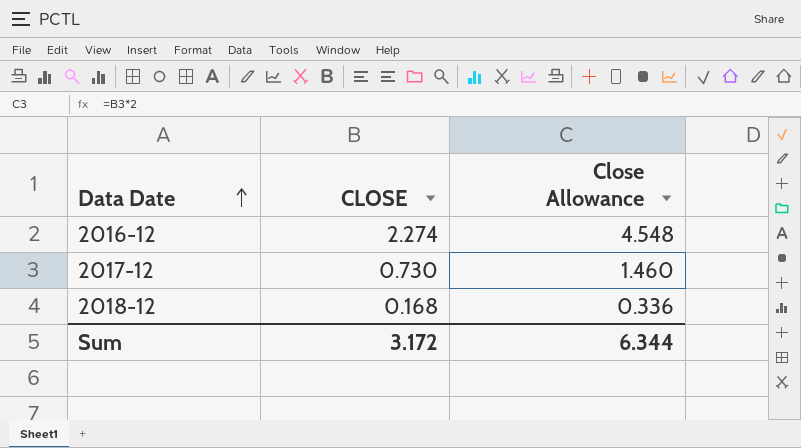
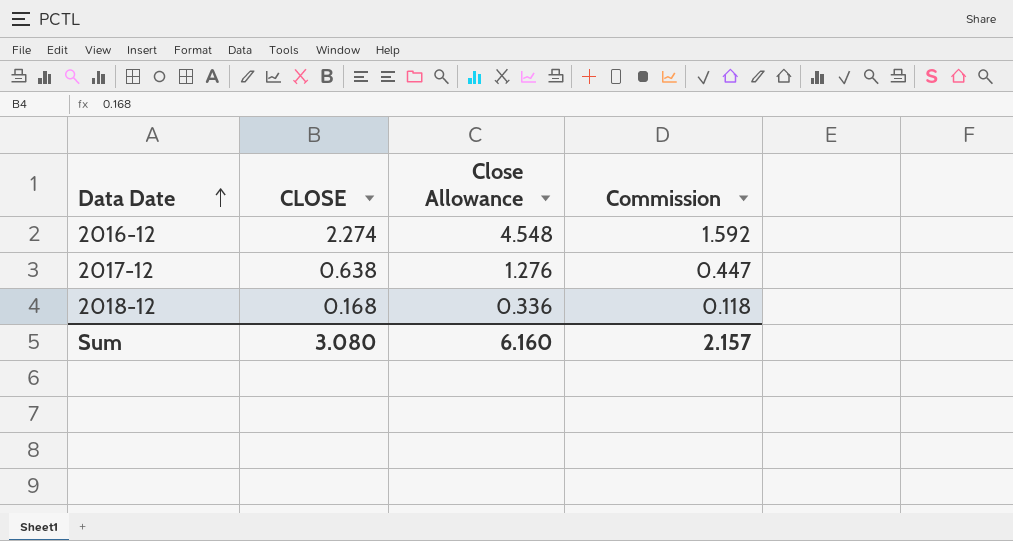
column Commission | formula: none -> [CLOSE] * 0.7
2017-12 | CLOSE: 0.730 -> 0.638
2017-12 | Close Allowance: 1.460 -> 1.276
Sum | CLOSE: 3.172 -> 3.080
Sum | Close Allowance: 6.344 -> 6.160

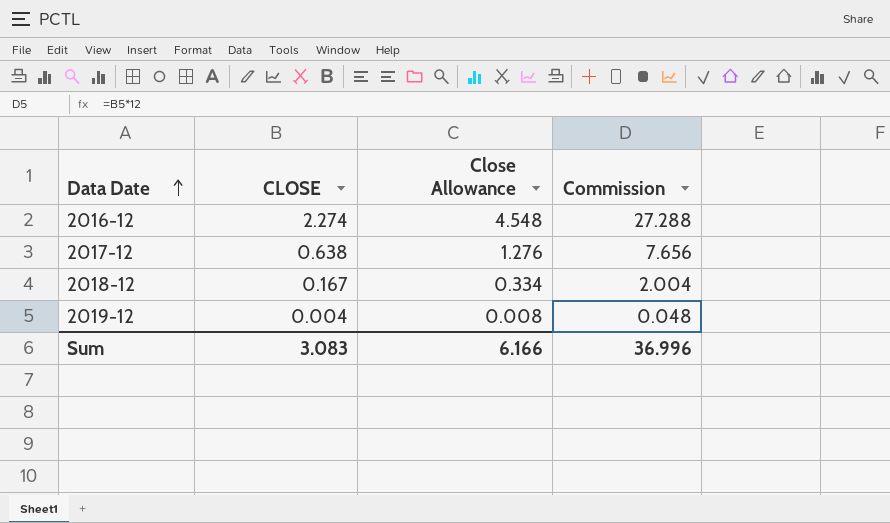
column Commission | formula: [CLOSE] * 0.7 -> [CLOSE] * 12
2018-12 | CLOSE: 0.168 -> 0.167
2018-12 | Close Allowance: 0.336 -> 0.334
row 2019-12: none -> 0.004 | 0.008 | 0.048
Sum | CLOSE: 3.080 -> 3.083
Sum | Close Allowance: 6.160 -> 6.166
Sum | Commission: 2.157 -> 36.996

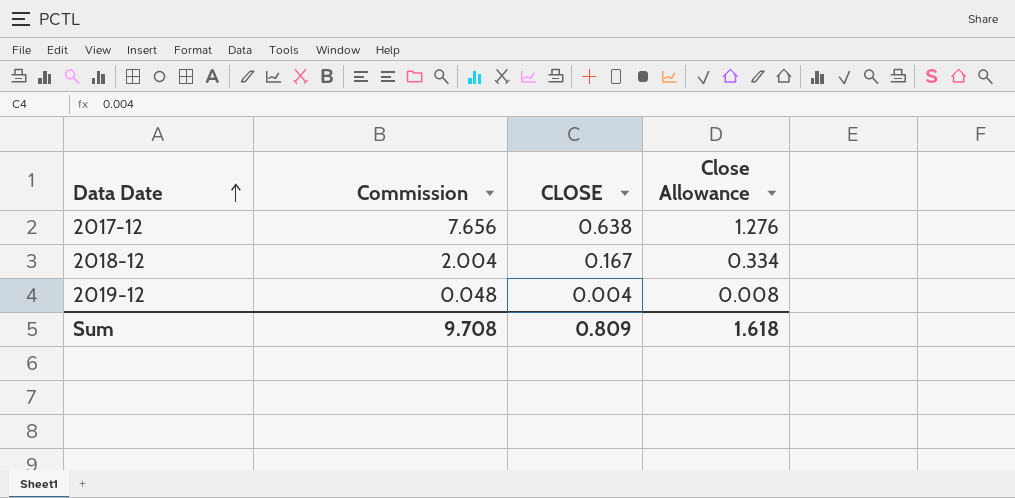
column Commission | position: 4 -> 2
row 2016-12: 2.274 | 4.548 | 27.288 -> none
Sum | Commission: 36.996 -> 9.708
Sum | CLOSE: 3.083 -> 0.809
Sum | Close Allowance: 6.166 -> 1.618

